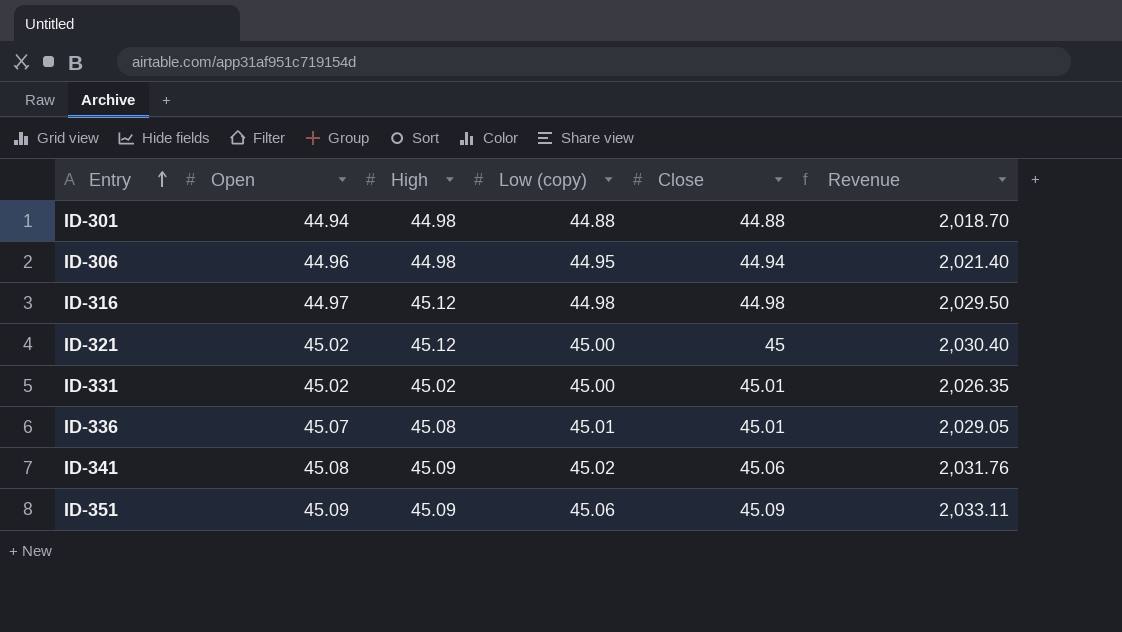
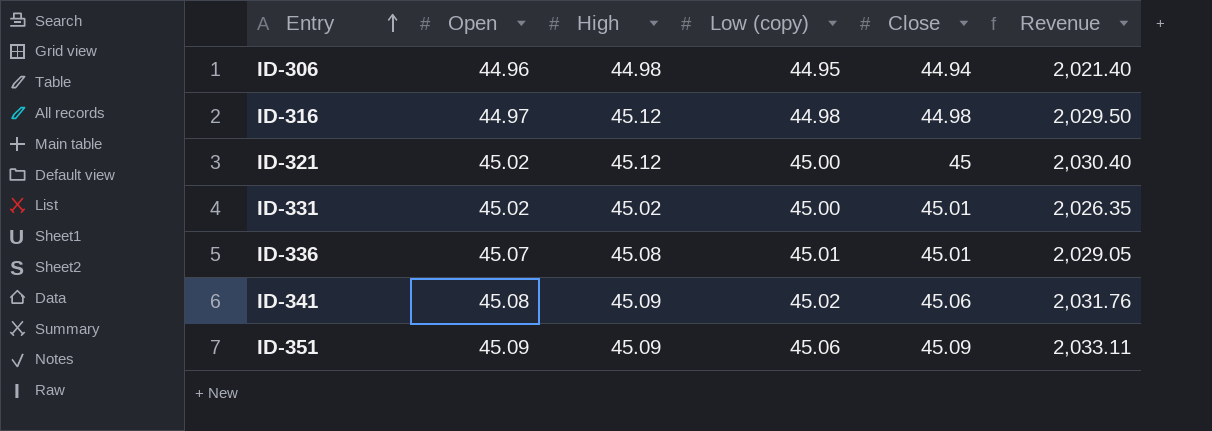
row ID-301: 44.94 | 44.98 | 44.88 | 44.88 | 2,018.70 -> none

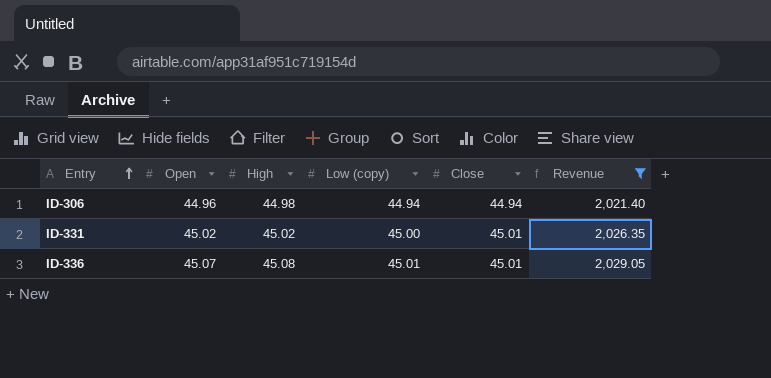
filter: none -> Revenue <= 2,029.05
ID-306 | Low (copy): 44.95 -> 44.94

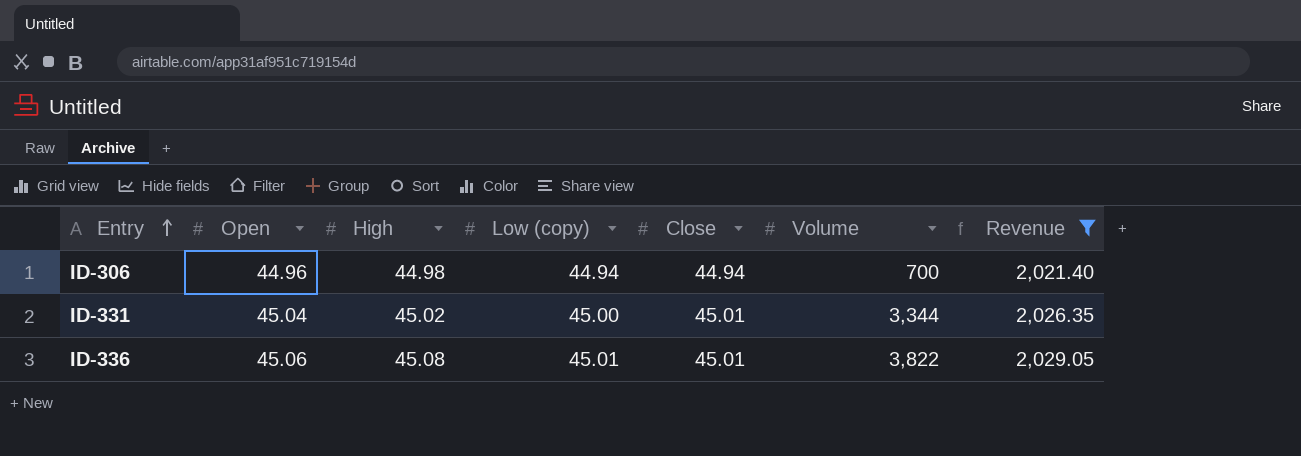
column Volume | position: none -> 6
ID-331 | Open: 45.02 -> 45.04
ID-336 | Open: 45.07 -> 45.06

